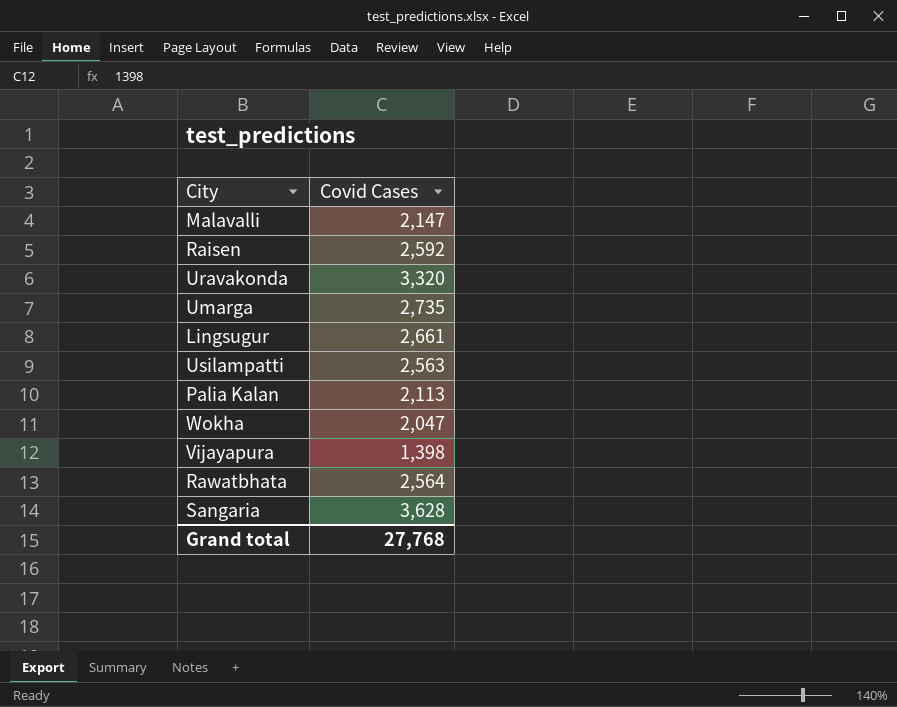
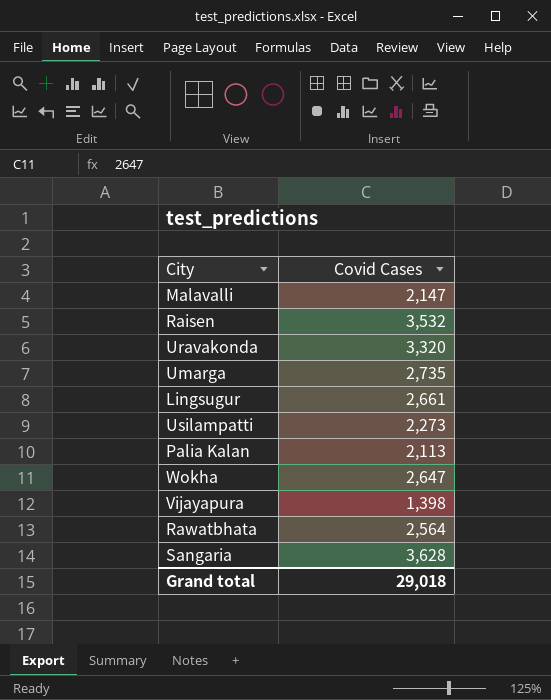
Raisen | Covid Cases: 2,592 -> 3,532
Usilampatti | Covid Cases: 2,563 -> 2,273
Wokha | Covid Cases: 2,047 -> 2,647
Grand total | Covid Cases: 27,768 -> 29,018

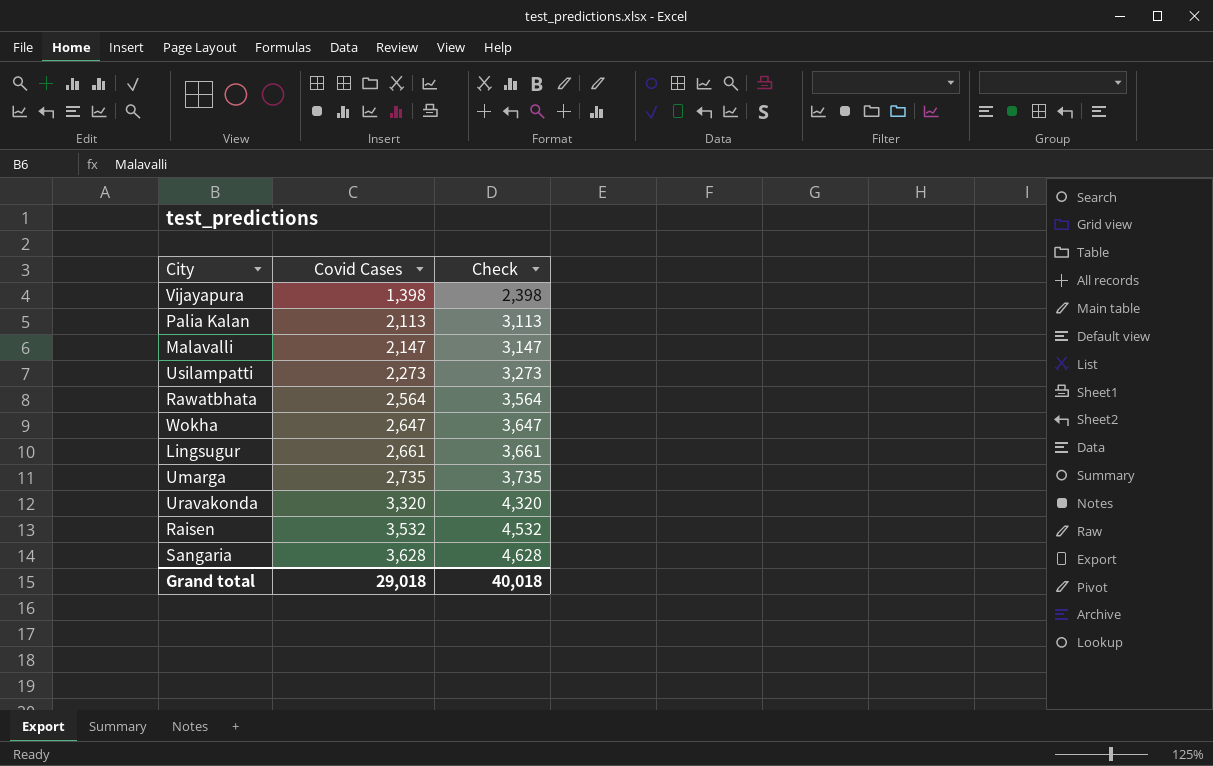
row order: none -> Covid Cases ascending
column Check | formula: none -> [Covid Cases] + 1000

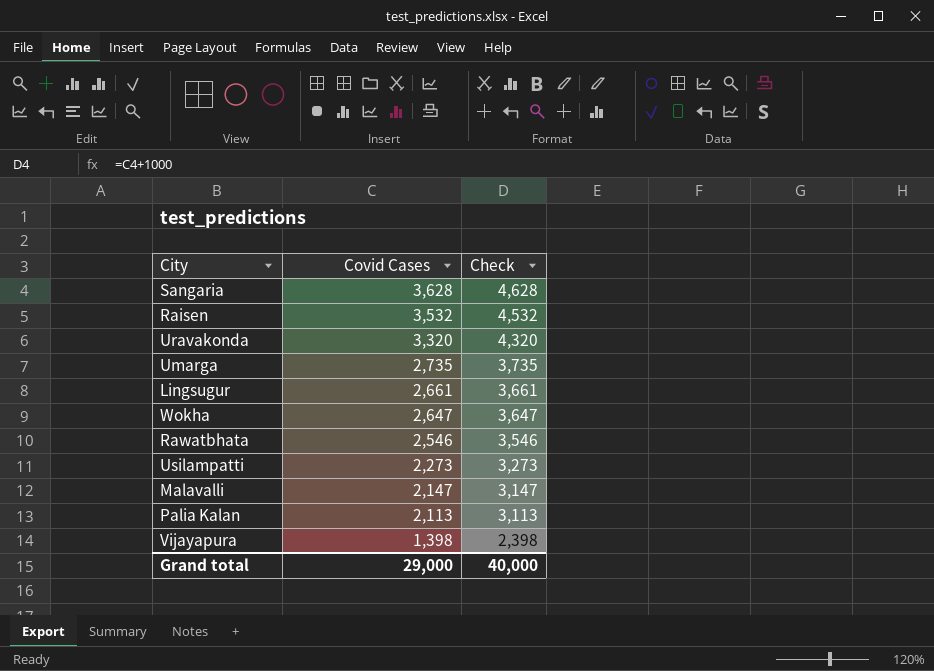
row order: Covid Cases ascending -> Covid Cases descending
Rawatbhata | Covid Cases: 2,564 -> 2,546
Rawatbhata | Check: 3,564 -> 3,546
Grand total | Covid Cases: 29,018 -> 29,000
Grand total | Check: 40,018 -> 40,000

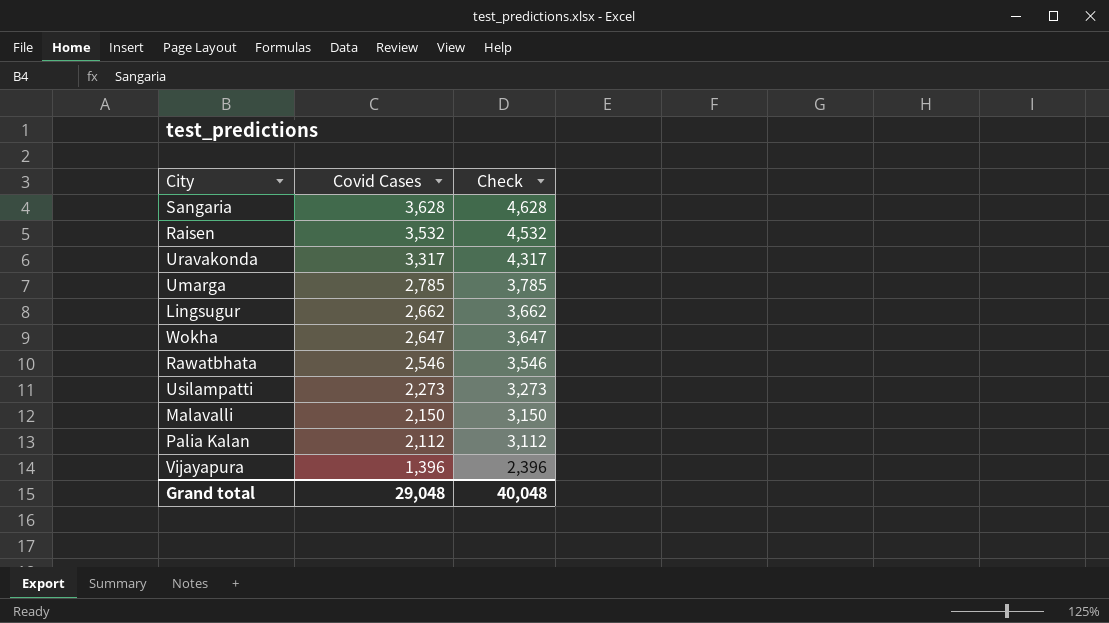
Uravakonda | Covid Cases: 3,320 -> 3,317
Uravakonda | Check: 4,320 -> 4,317
Umarga | Covid Cases: 2,735 -> 2,785
Umarga | Check: 3,735 -> 3,785
Lingsugur | Covid Cases: 2,661 -> 2,662
Lingsugur | Check: 3,661 -> 3,662
Malavalli | Covid Cases: 2,147 -> 2,150
Malavalli | Check: 3,147 -> 3,150
Palia Kalan | Covid Cases: 2,113 -> 2,112
Palia Kalan | Check: 3,113 -> 3,112
Vijayapura | Covid Cases: 1,398 -> 1,396
Vijayapura | Check: 2,398 -> 2,396
Grand total | Covid Cases: 29,000 -> 29,048
Grand total | Check: 40,000 -> 40,048

